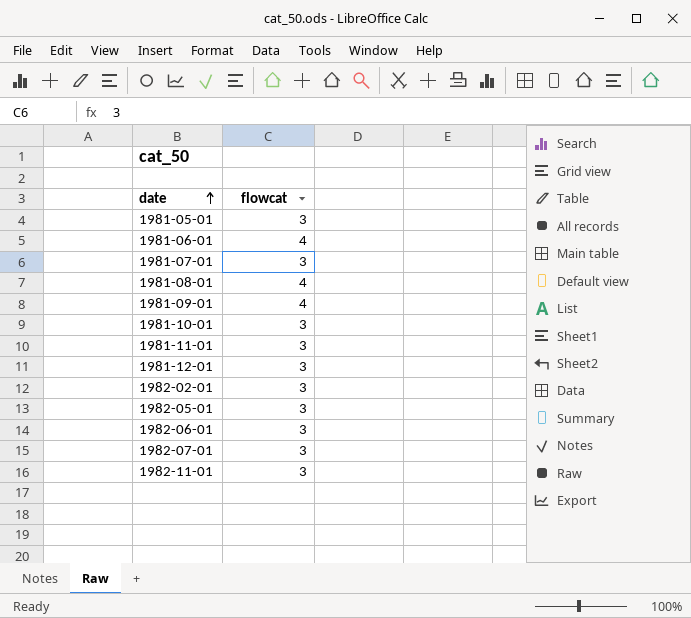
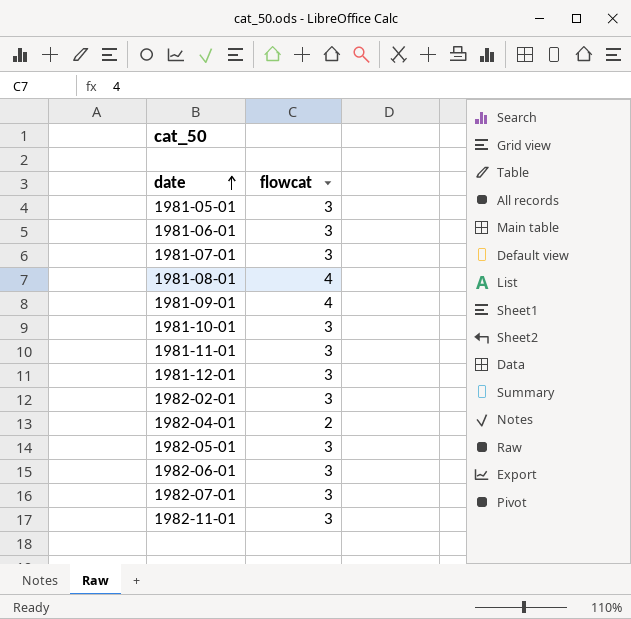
1981-06-01 | flowcat: 4 -> 3
row 1982-04-01: none -> 2

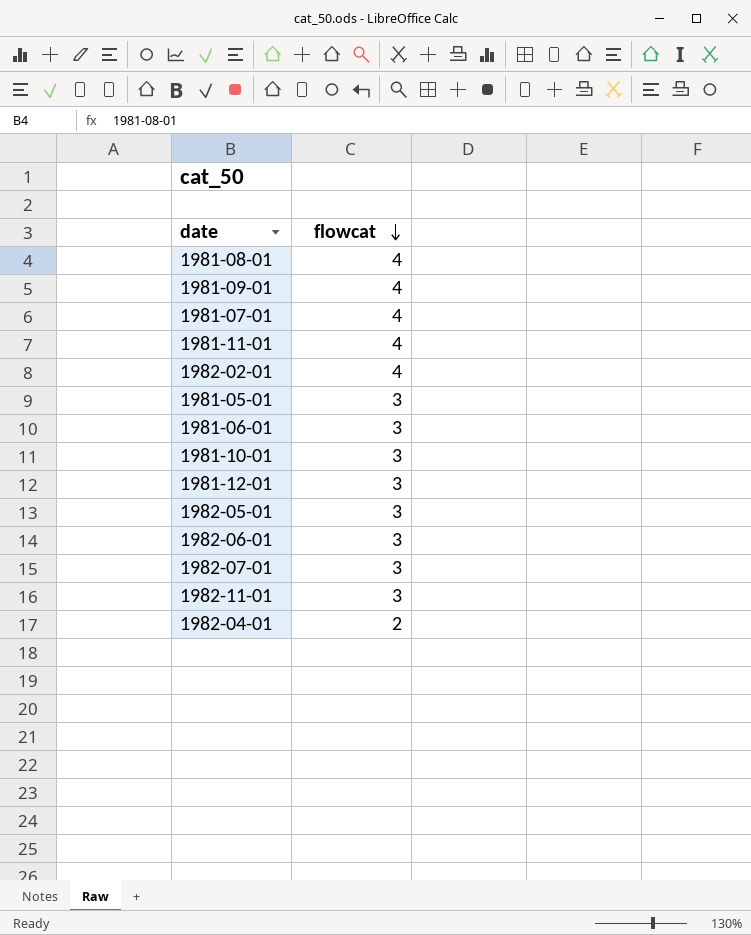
row order: date ascending -> flowcat descending
1981-07-01 | flowcat: 3 -> 4
1981-11-01 | flowcat: 3 -> 4
1982-02-01 | flowcat: 3 -> 4

